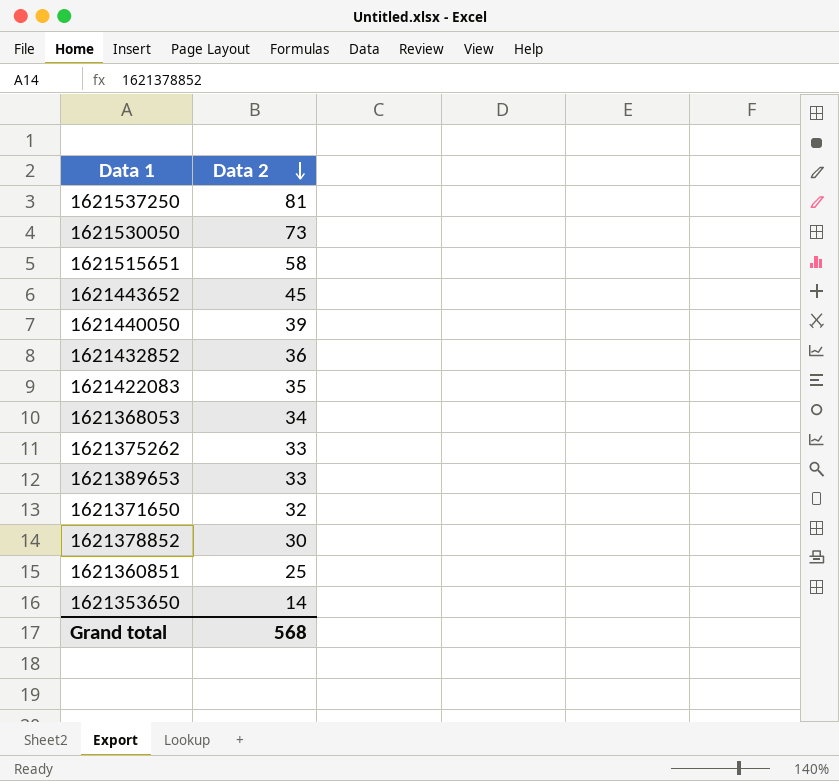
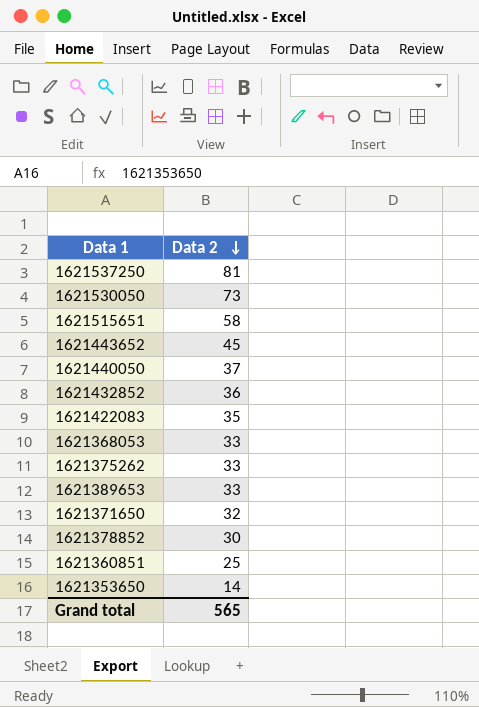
1621440050 | Data 2: 39 -> 37
1621368053 | Data 2: 34 -> 33
Grand total | Data 2: 568 -> 565

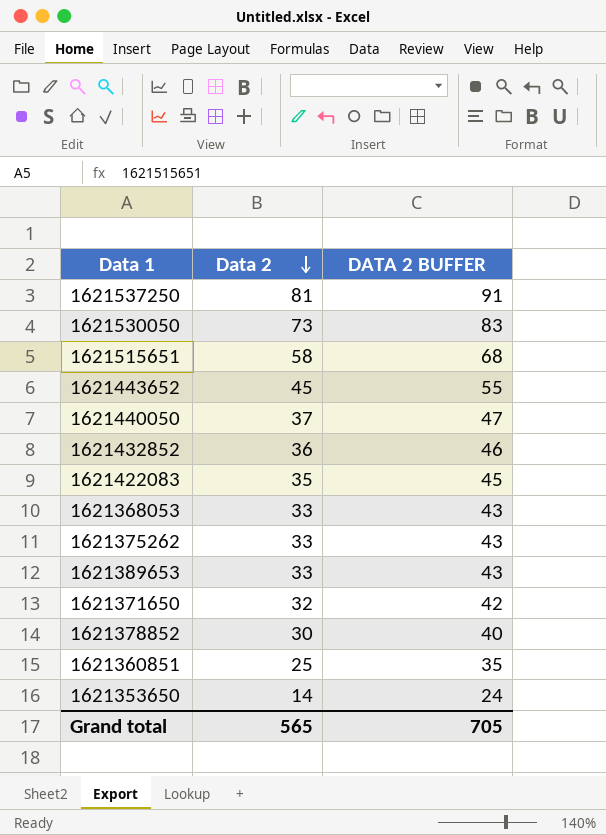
column DATA 2 BUFFER | formula: none -> [Data 2] + 10

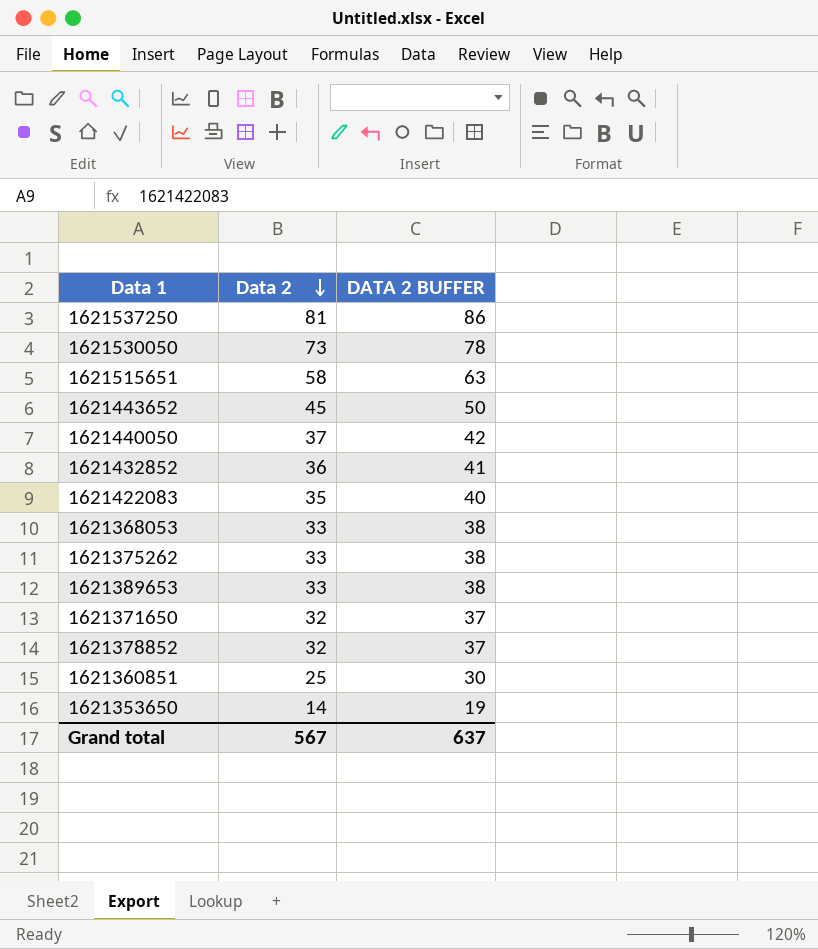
column DATA 2 BUFFER | formula: [Data 2] + 10 -> [Data 2] + 5
1621378852 | Data 2: 30 -> 32
Grand total | Data 2: 565 -> 567
Grand total | DATA 2 BUFFER: 705 -> 637

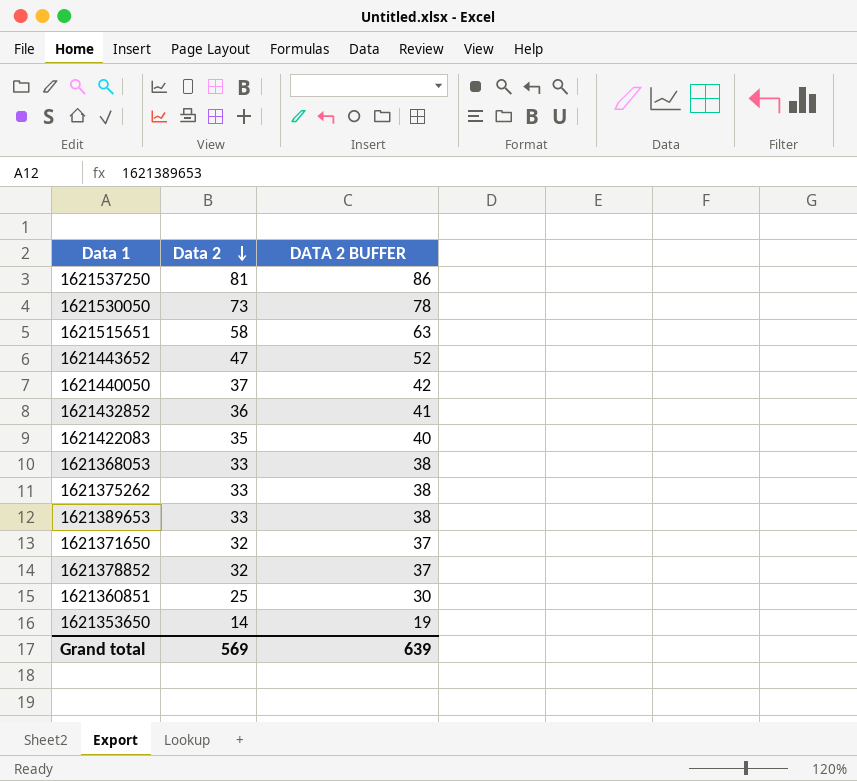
1621443652 | Data 2: 45 -> 47
1621443652 | DATA 2 BUFFER: 50 -> 52
Grand total | Data 2: 567 -> 569
Grand total | DATA 2 BUFFER: 637 -> 639

